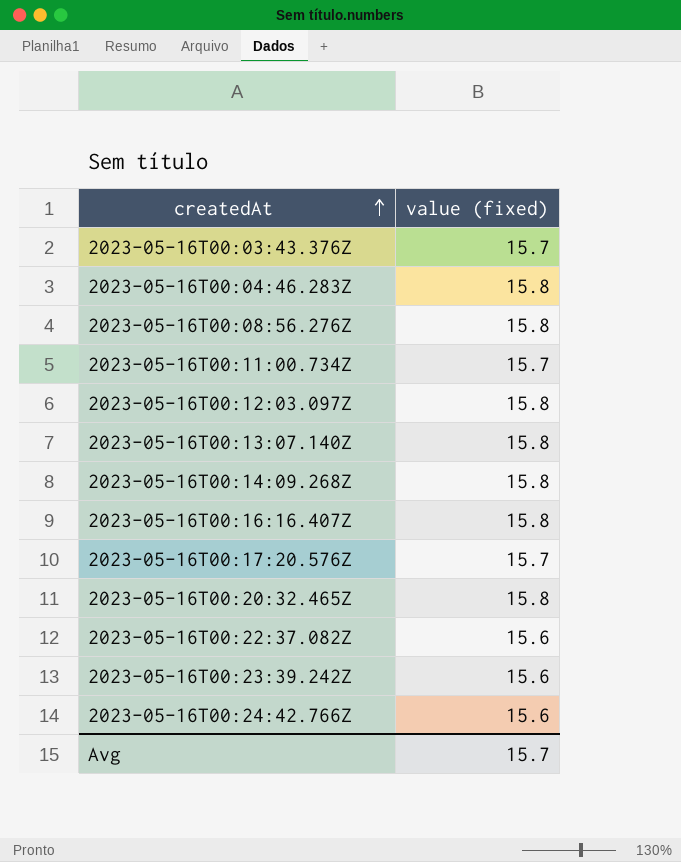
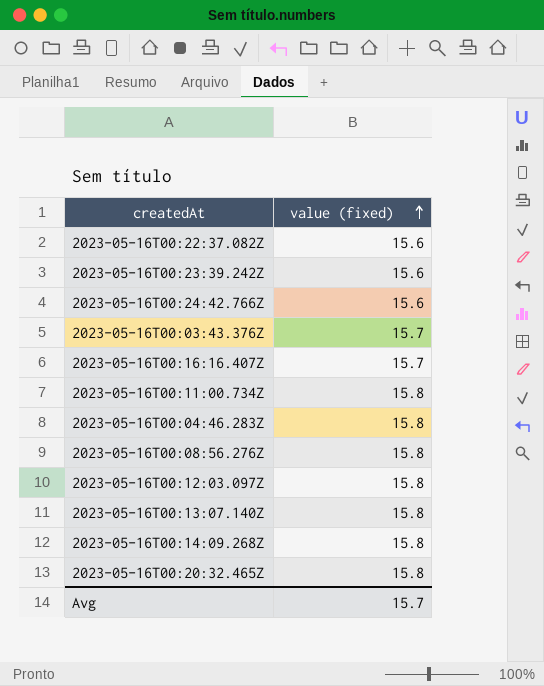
row order: createdAt ascending -> value (fixed) ascending
row 2023-05-16T00:17:20.576Z: 15.7 -> none
2023-05-16T00:16:16.407Z | value (fixed): 15.8 -> 15.7
2023-05-16T00:11:00.734Z | value (fixed): 15.7 -> 15.8

